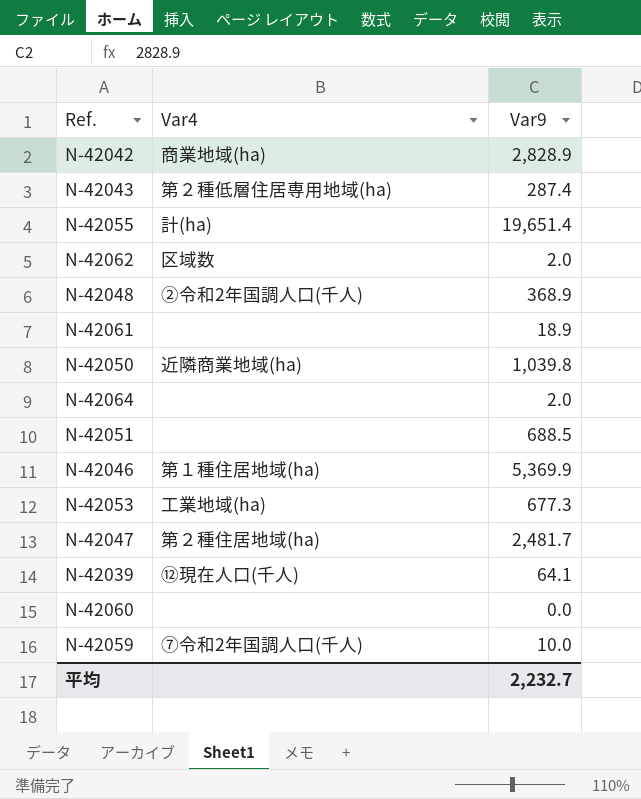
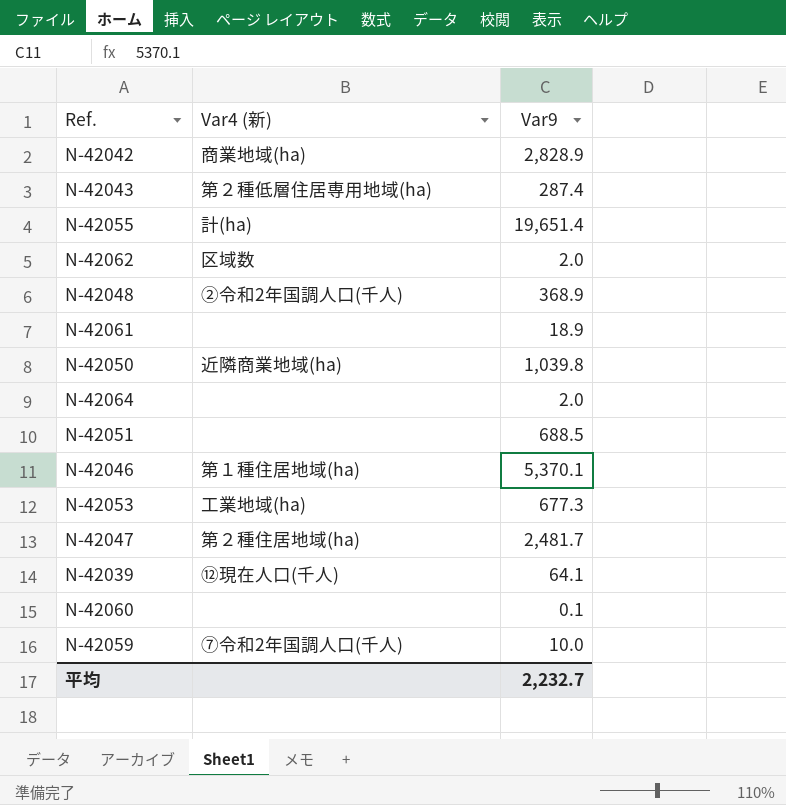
column name: Var4 -> Var4 (新)
N-42046 | Var9: 5,369.9 -> 5,370.1
N-42060 | Var9: 0.0 -> 0.1

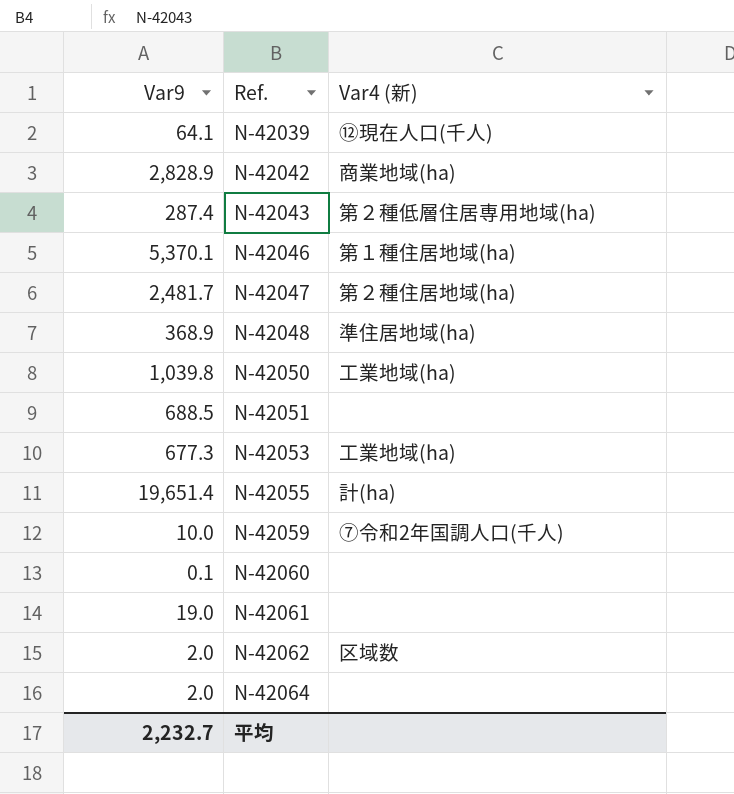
row order: none -> Ref. ascending
column Var9 | position: 3 -> 1
N-42048 | Var4 (新): ②令和2年国調人口(千人) -> 準住居地域(ha)
N-42050 | Var4 (新): 近隣商業地域(ha) -> 工業地域(ha)
N-42061 | Var9: 18.9 -> 19.0

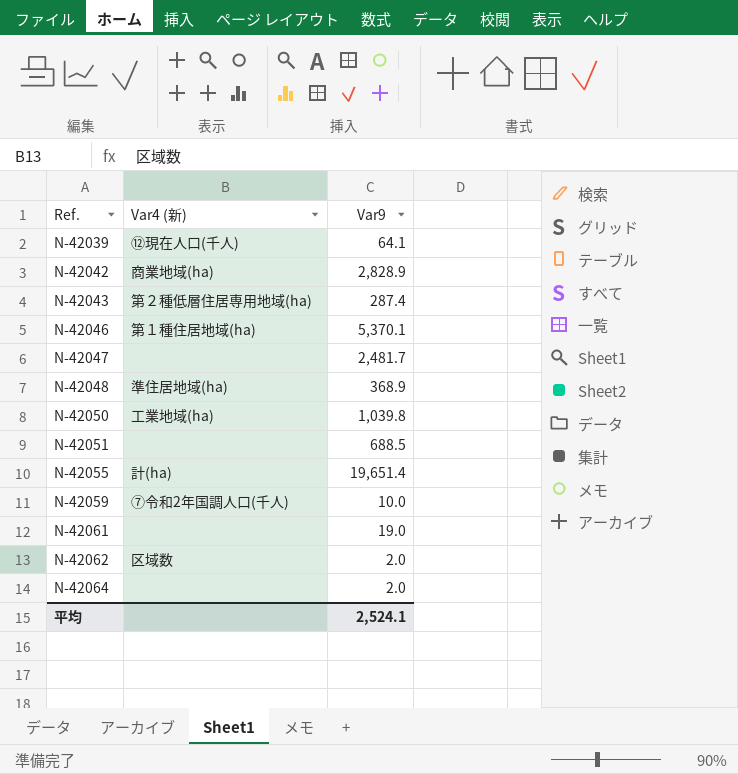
column Var9 | position: 1 -> 3
row N-42053: 677.3 | 工業地域(ha) -> none
row N-42060: 0.1 | none -> none
N-42047 | Var4 (新): 第２種住居地域(ha) -> none
平均 | Var9: 2,232.7 -> 2,524.1

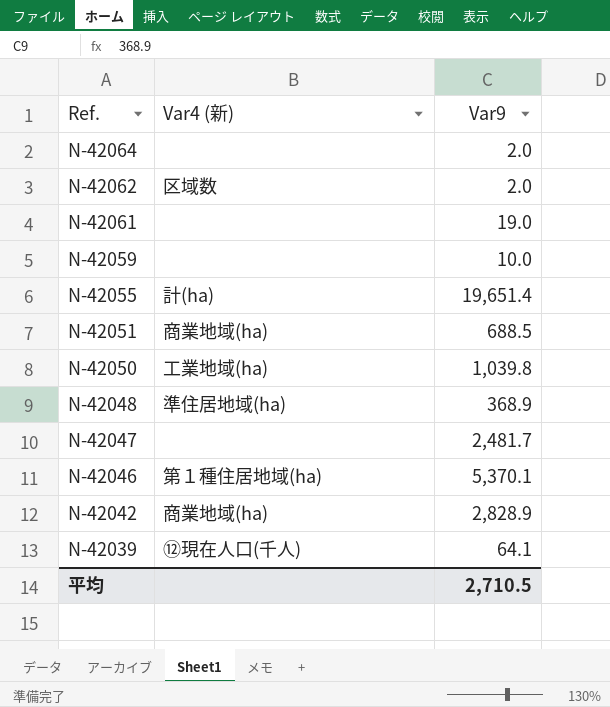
row order: Ref. ascending -> Ref. descending
row N-42043: 第２種低層住居専用地域(ha) | 287.4 -> none
N-42059 | Var4 (新): ⑦令和2年国調人口(千人) -> none
N-42051 | Var4 (新): none -> 商業地域(ha)
平均 | Var9: 2,524.1 -> 2,710.5

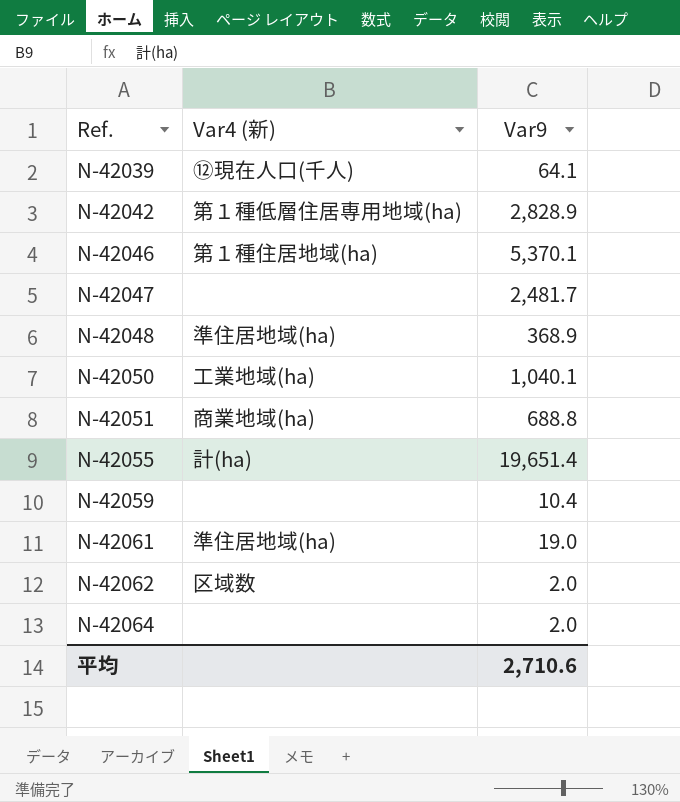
row order: Ref. descending -> Ref. ascending
N-42042 | Var4 (新): 商業地域(ha) -> 第１種低層住居専用地域(ha)
N-42050 | Var9: 1,039.8 -> 1,040.1
N-42051 | Var9: 688.5 -> 688.8
N-42059 | Var9: 10.0 -> 10.4
N-42061 | Var4 (新): none -> 準住居地域(ha)
平均 | Var9: 2,710.5 -> 2,710.6

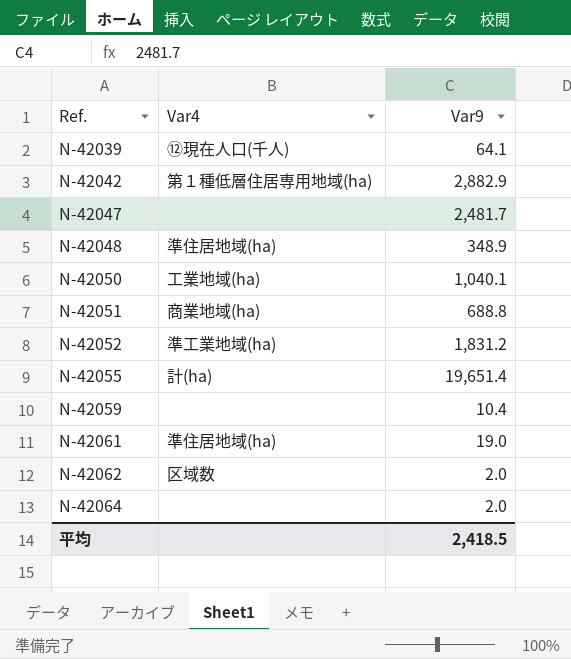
column name: Var4 (新) -> Var4
row N-42046: 第１種住居地域(ha) | 5,370.1 -> none
N-42042 | Var9: 2,828.9 -> 2,882.9
N-42048 | Var9: 368.9 -> 348.9
row N-42052: none -> 準工業地域(ha) | 1,831.2
平均 | Var9: 2,710.6 -> 2,418.5

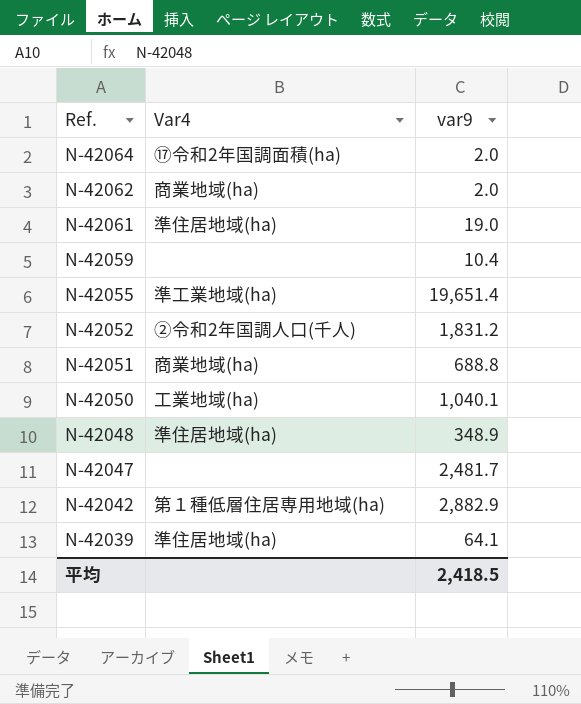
row order: Ref. ascending -> Ref. descending
column name: Var9 -> var9
N-42064 | Var4: none -> ⑰令和2年国調面積(ha)
N-42062 | Var4: 区域数 -> 商業地域(ha)
N-42055 | Var4: 計(ha) -> 準工業地域(ha)
N-42052 | Var4: 準工業地域(ha) -> ②令和2年国調人口(千人)
N-42039 | Var4: ⑫現在人口(千人) -> 準住居地域(ha)

